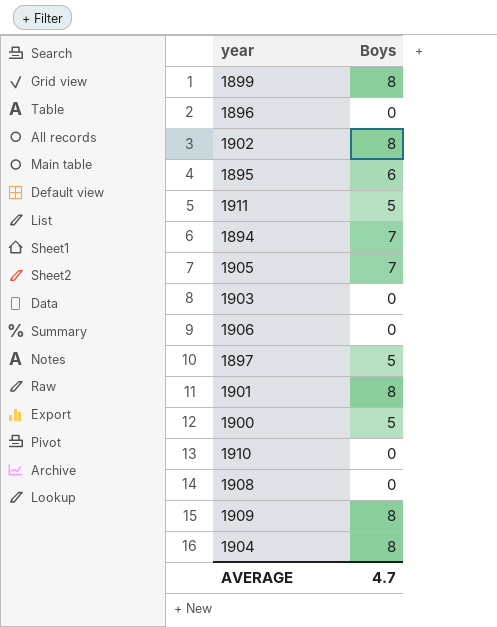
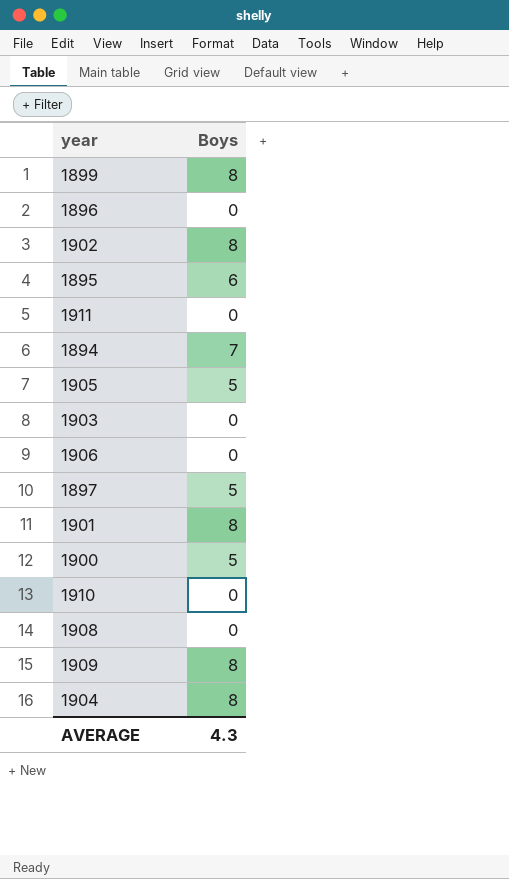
1911 | Boys: 5 -> 0
1905 | Boys: 7 -> 5
AVERAGE | Boys: 4.7 -> 4.3

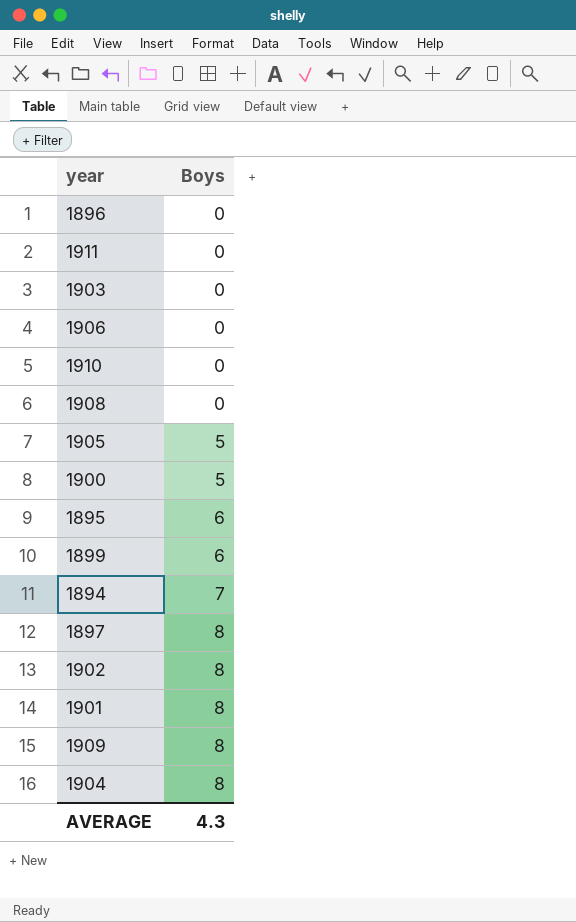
row order: none -> Boys ascending
1899 | Boys: 8 -> 6
1897 | Boys: 5 -> 8

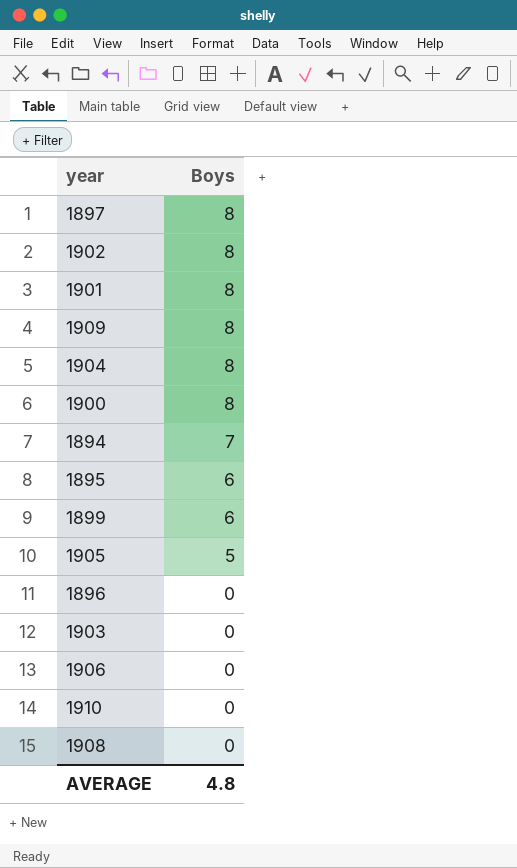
row order: Boys ascending -> Boys descending
row 1911: 0 -> none
1900 | Boys: 5 -> 8
AVERAGE | Boys: 4.3 -> 4.8

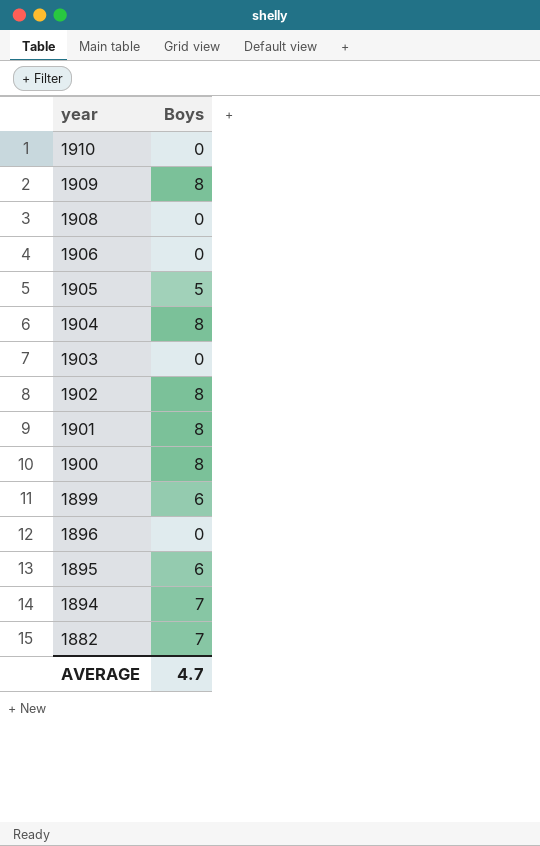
row order: Boys descending -> year descending
row 1897: 8 -> none
row 1882: none -> 7
AVERAGE | Boys: 4.8 -> 4.7

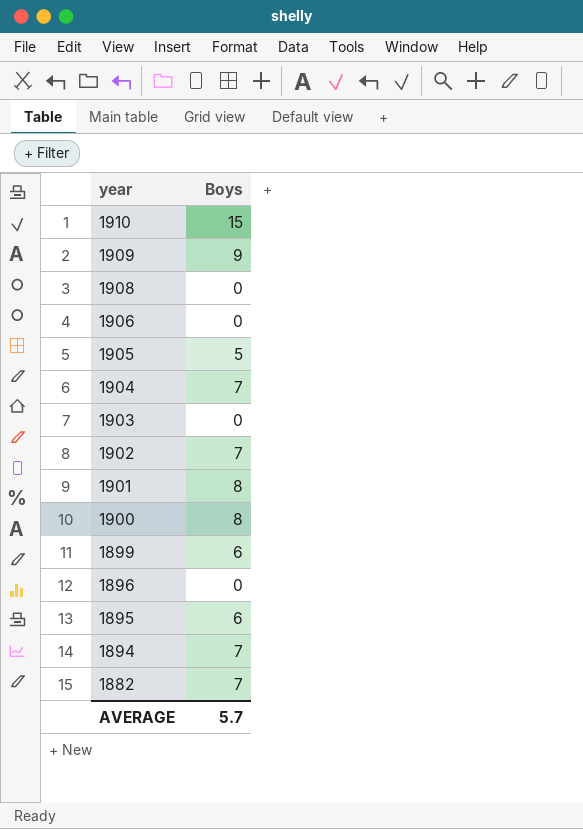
1910 | Boys: 0 -> 15
1909 | Boys: 8 -> 9
1904 | Boys: 8 -> 7
1902 | Boys: 8 -> 7
AVERAGE | Boys: 4.7 -> 5.7

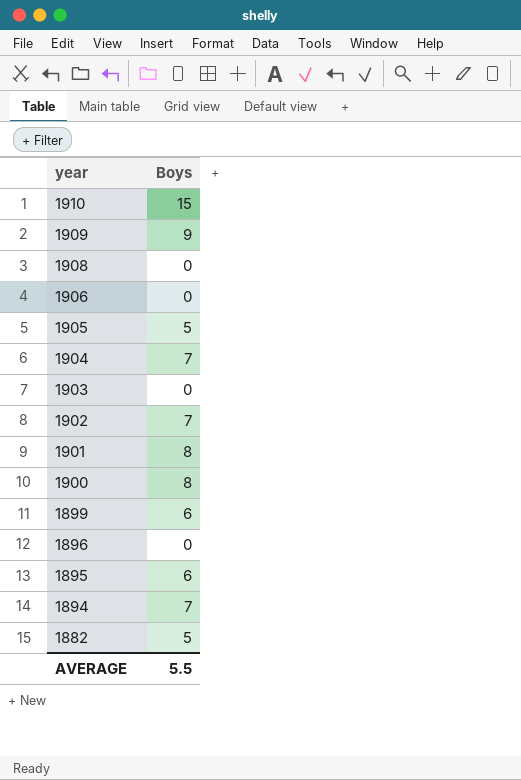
1882 | Boys: 7 -> 5
AVERAGE | Boys: 5.7 -> 5.5

